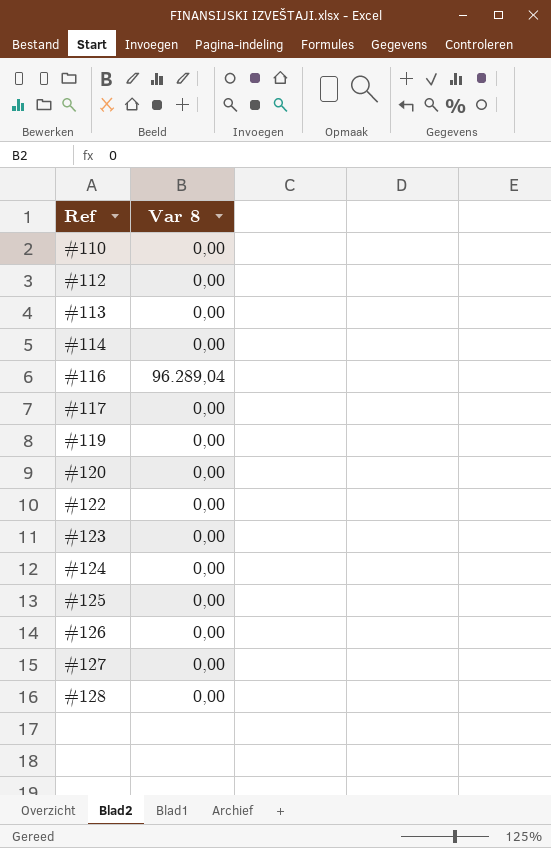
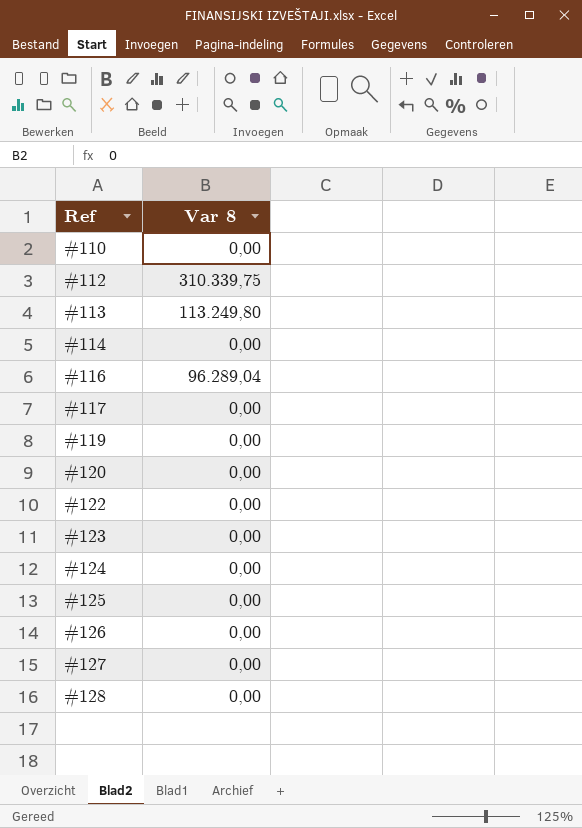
#112 | Var 8: 0,00 -> 310.339,75
#113 | Var 8: 0,00 -> 113.249,80

